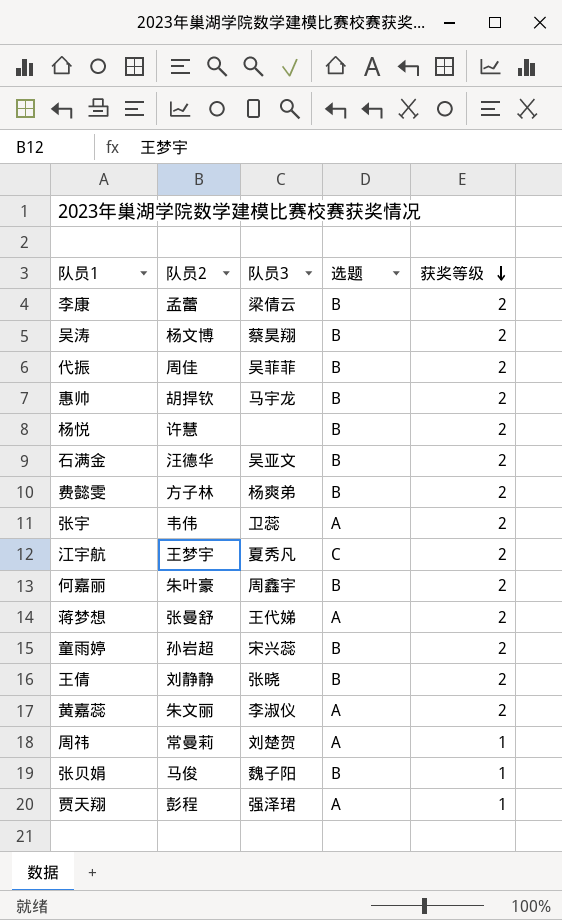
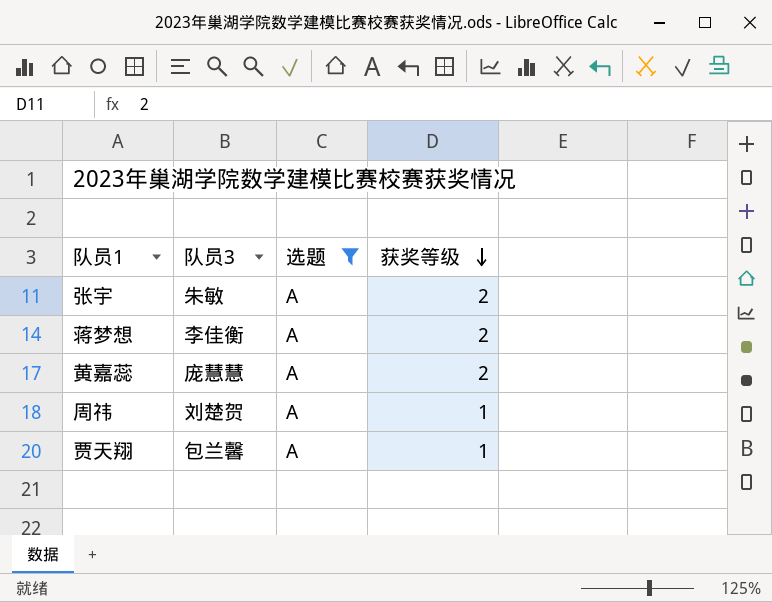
filter: none -> 选题 = A
column 队员2 | position: 2 -> none
张宇 | 队员3: 卫蕊 -> 朱敏
蒋梦想 | 队员3: 王代娣 -> 李佳衡
黄嘉蕊 | 队员3: 李淑仪 -> 庞慧慧
贾天翔 | 队员3: 强泽珺 -> 包兰馨

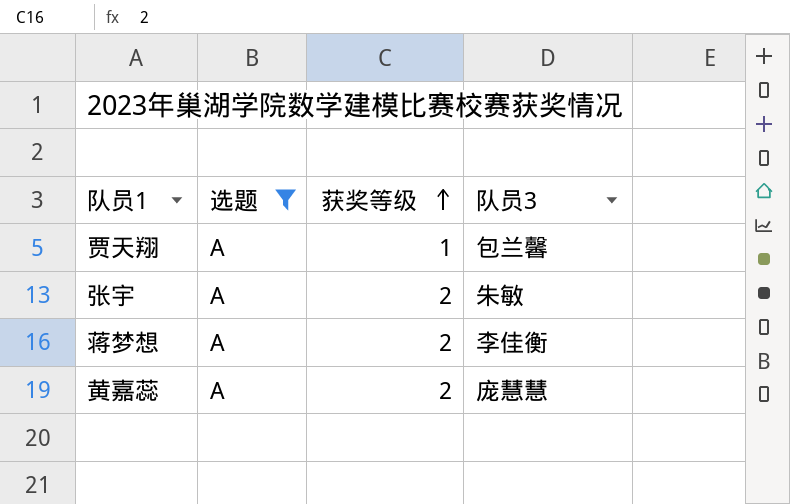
row order: 获奖等级 descending -> 获奖等级 ascending
column 队员3 | position: 2 -> 4
row 周祎: 刘楚贺 | A | 1 -> none

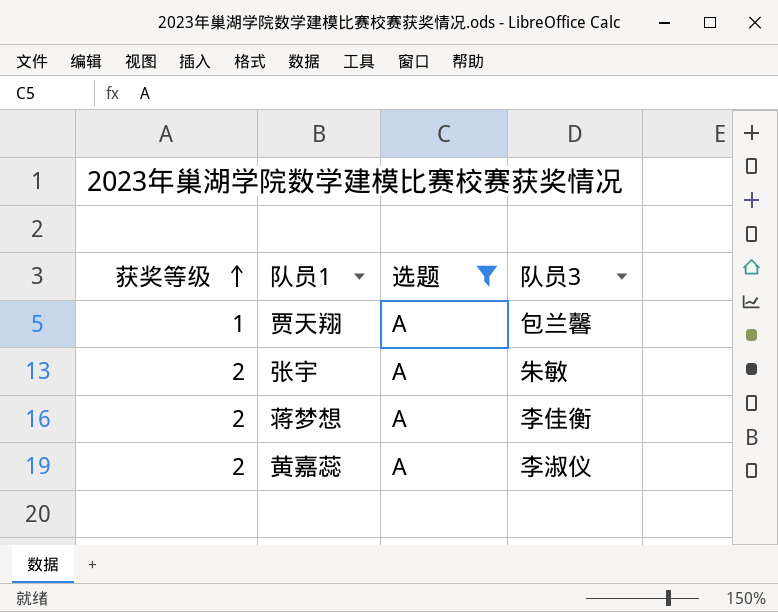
column 获奖等级 | position: 3 -> 1
黄嘉蕊 | 队员3: 庞慧慧 -> 李淑仪

